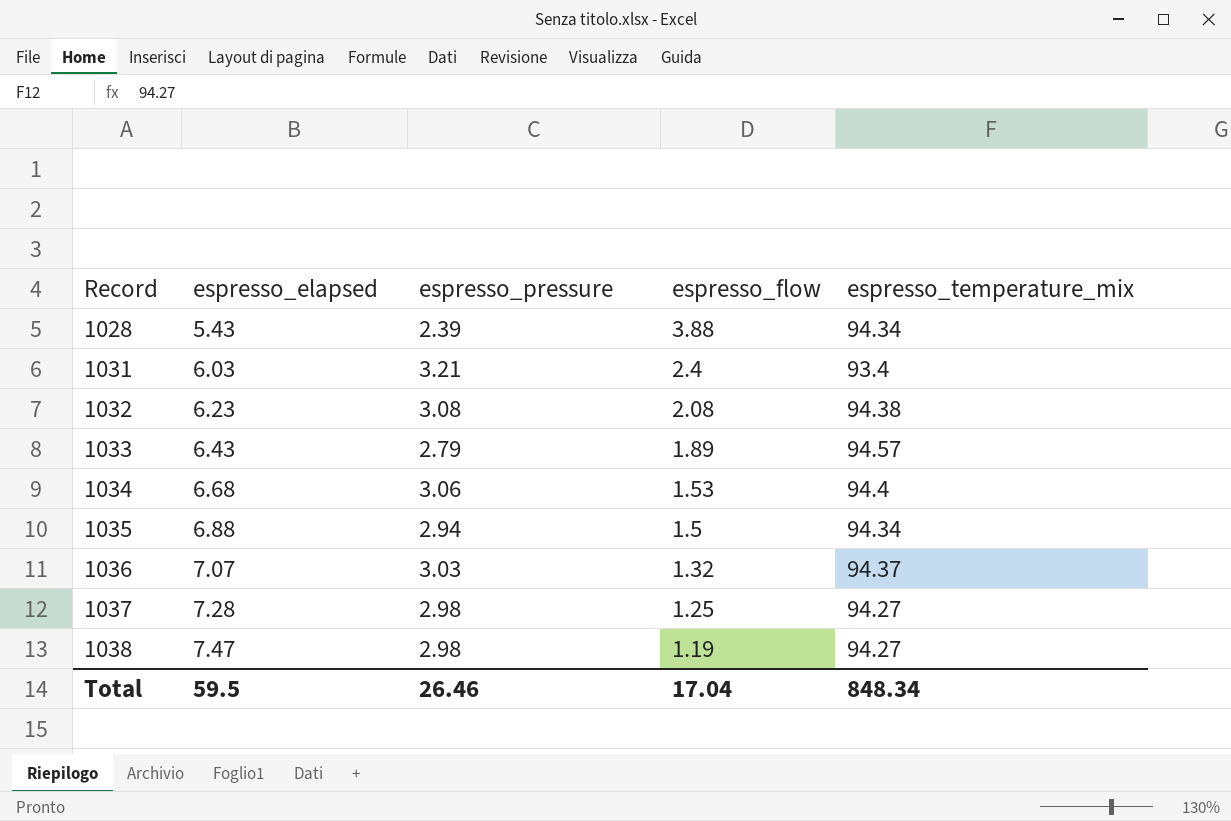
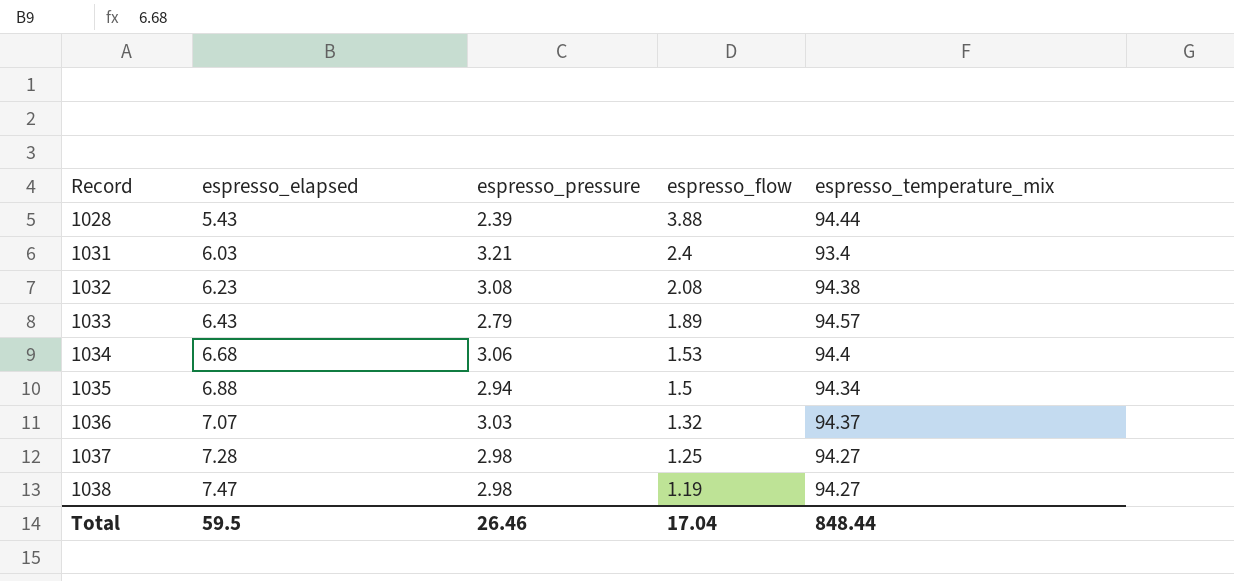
1028 | espresso_temperature_mix: 94.34 -> 94.44
Total | espresso_temperature_mix: 848.34 -> 848.44

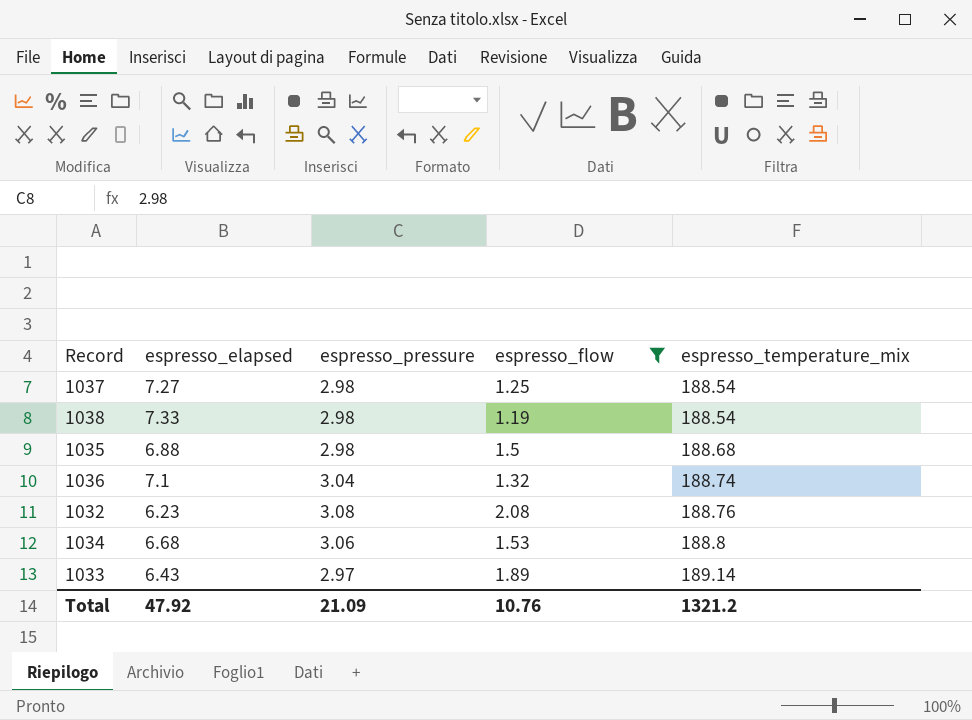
filter: none -> espresso_flow <= 2.08
row order: Record ascending -> espresso_temperature_mix ascending
1037 | espresso_elapsed: 7.28 -> 7.27
1037 | espresso_temperature_mix: 94.27 -> 188.54
1038 | espresso_elapsed: 7.47 -> 7.33
1038 | espresso_temperature_mix: 94.27 -> 188.54
1035 | espresso_pressure: 2.94 -> 2.98
1035 | espresso_temperature_mix: 94.34 -> 188.68
1036 | espresso_elapsed: 7.07 -> 7.1
1036 | espresso_pressure: 3.03 -> 3.04
1036 | espresso_temperature_mix: 94.37 -> 188.74
1032 | espresso_temperature_mix: 94.38 -> 188.76
1034 | espresso_temperature_mix: 94.4 -> 188.8
1033 | espresso_pressure: 2.79 -> 2.97
1033 | espresso_temperature_mix: 94.57 -> 189.14
Total | espresso_elapsed: 59.5 -> 47.92
Total | espresso_pressure: 26.46 -> 21.09
Total | espresso_flow: 17.04 -> 10.76
Total | espresso_temperature_mix: 848.44 -> 1321.2

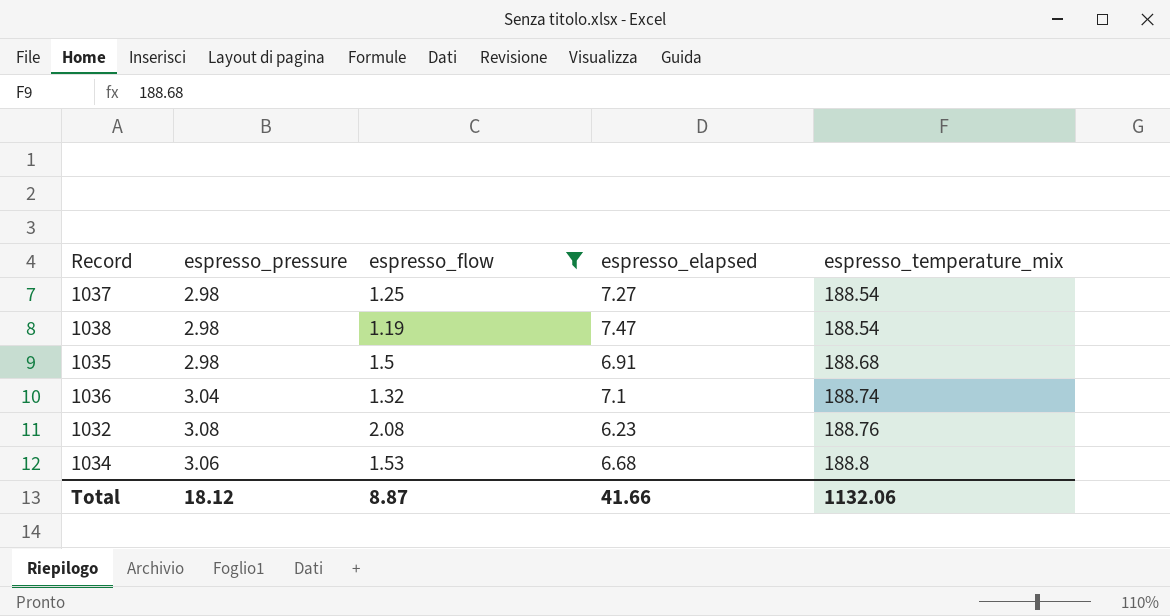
column espresso_elapsed | position: 2 -> 4
row 1033: 6.43 | 2.97 | 1.89 | 189.14 -> none
1038 | espresso_elapsed: 7.33 -> 7.47
1035 | espresso_elapsed: 6.88 -> 6.91
Total | espresso_pressure: 21.09 -> 18.12
Total | espresso_flow: 10.76 -> 8.87
Total | espresso_elapsed: 47.92 -> 41.66
Total | espresso_temperature_mix: 1321.2 -> 1132.06

